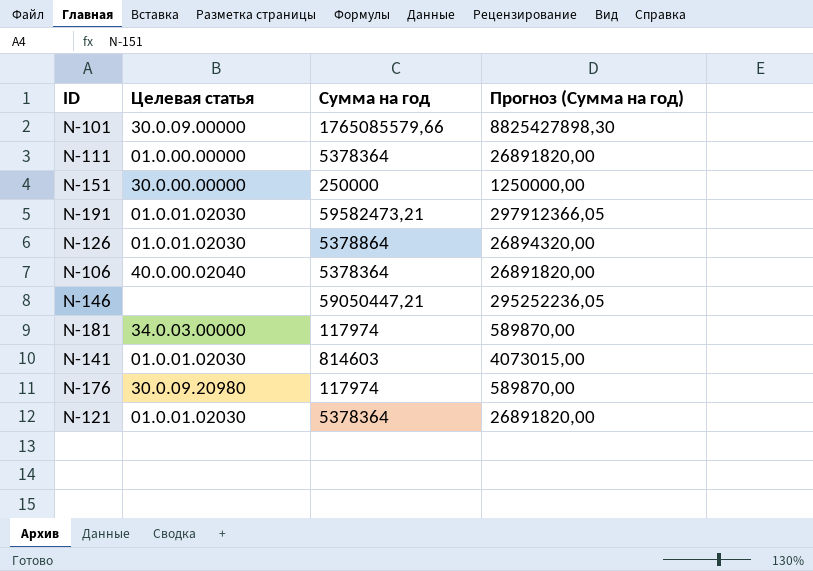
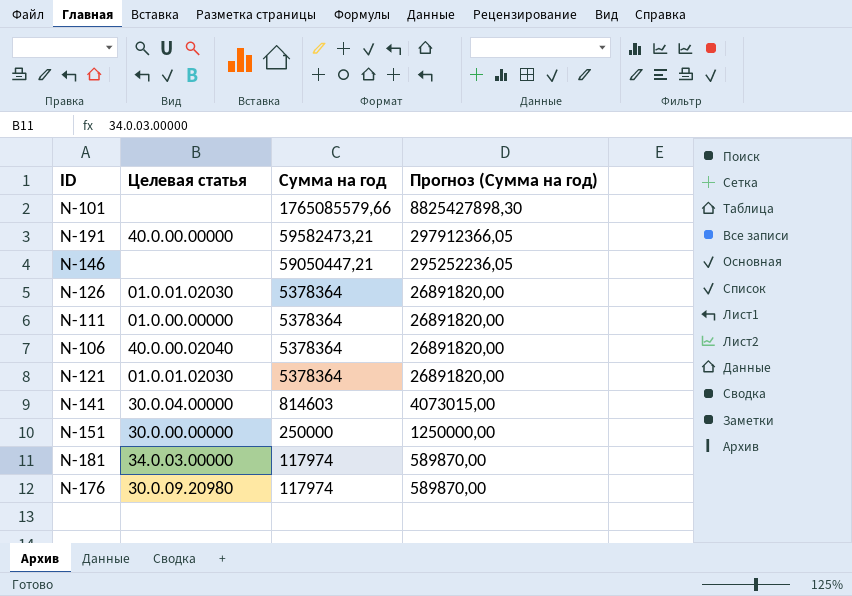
row order: none -> Сумма на год descending
N-101 | Целевая статья: 30.0.09.00000 -> none
N-191 | Целевая статья: 01.0.01.02030 -> 40.0.00.00000
N-126 | Сумма на год: 5378864 -> 5378364
N-126 | Прогноз (Сумма на год): 26894320,00 -> 26891820,00
N-141 | Целевая статья: 01.0.01.02030 -> 30.0.04.00000

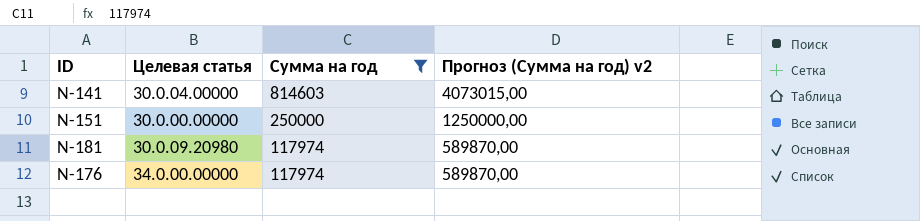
filter: none -> Сумма на год <= 814603
column name: Прогноз (Сумма на год) -> Прогноз (Сумма на год) v2
N-181 | Целевая статья: 34.0.03.00000 -> 30.0.09.20980
N-176 | Целевая статья: 30.0.09.20980 -> 34.0.00.00000

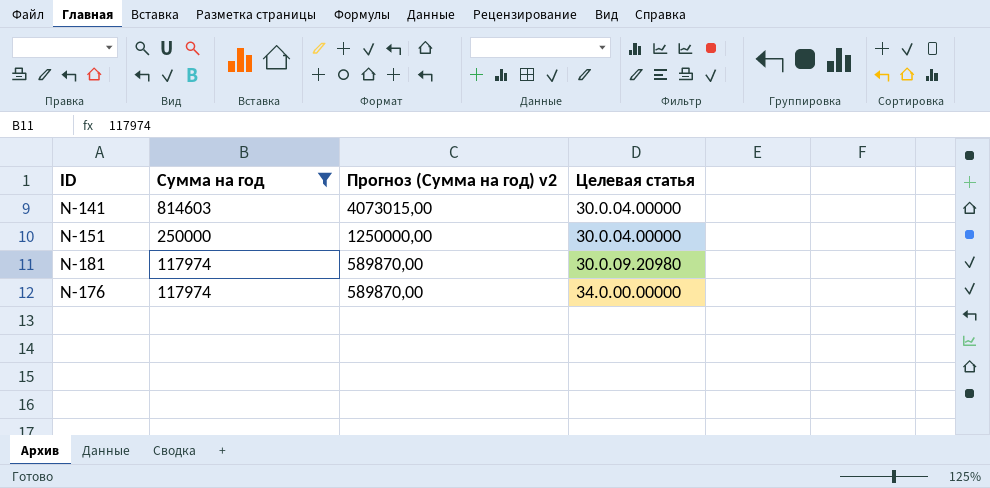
column Целевая статья | position: 2 -> 4
N-151 | Целевая статья: 30.0.00.00000 -> 30.0.04.00000

